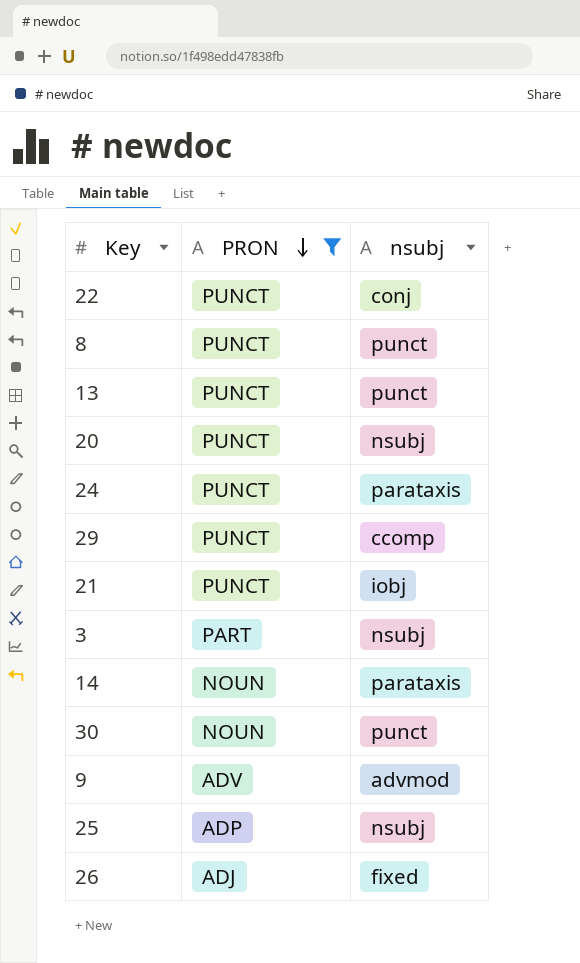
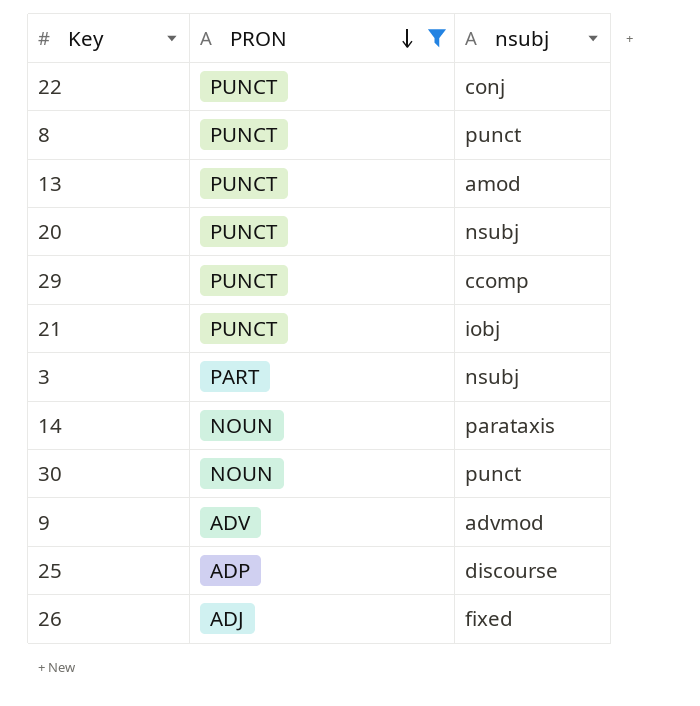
row 24: PUNCT | parataxis -> none
13 | nsubj: punct -> amod
25 | nsubj: nsubj -> discourse

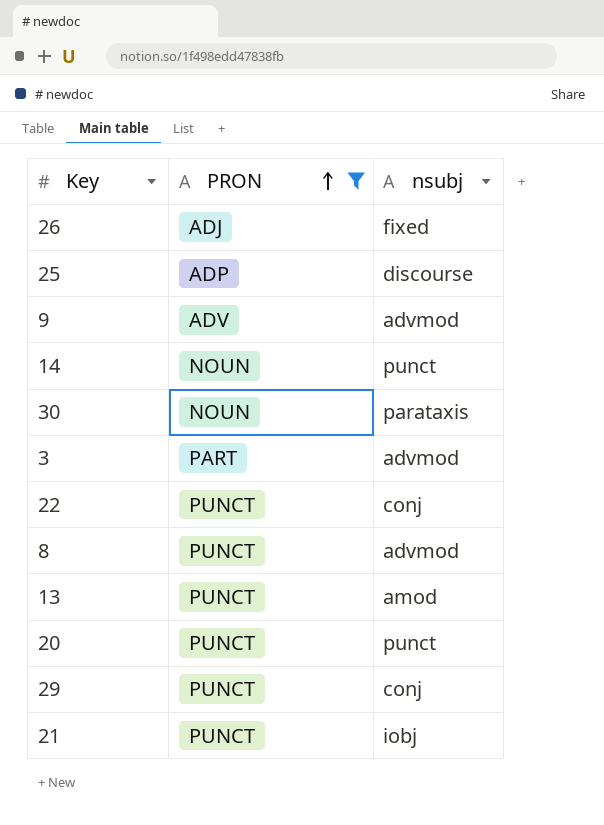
row order: PRON descending -> PRON ascending
14 | nsubj: parataxis -> punct
30 | nsubj: punct -> parataxis
3 | nsubj: nsubj -> advmod
8 | nsubj: punct -> advmod
20 | nsubj: nsubj -> punct
29 | nsubj: ccomp -> conj

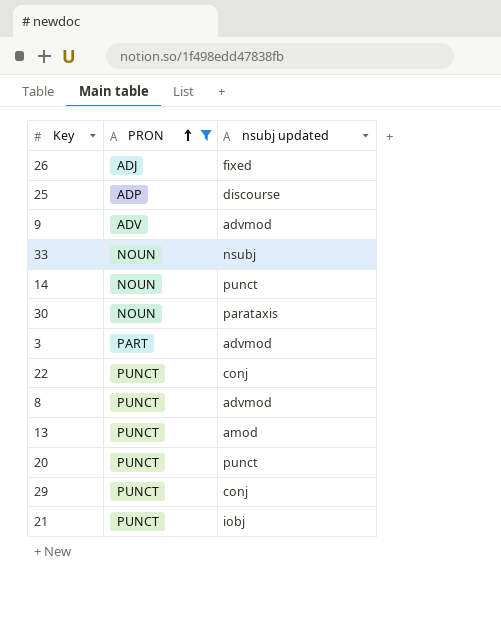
column name: nsubj -> nsubj updated
row 33: none -> NOUN | nsubj

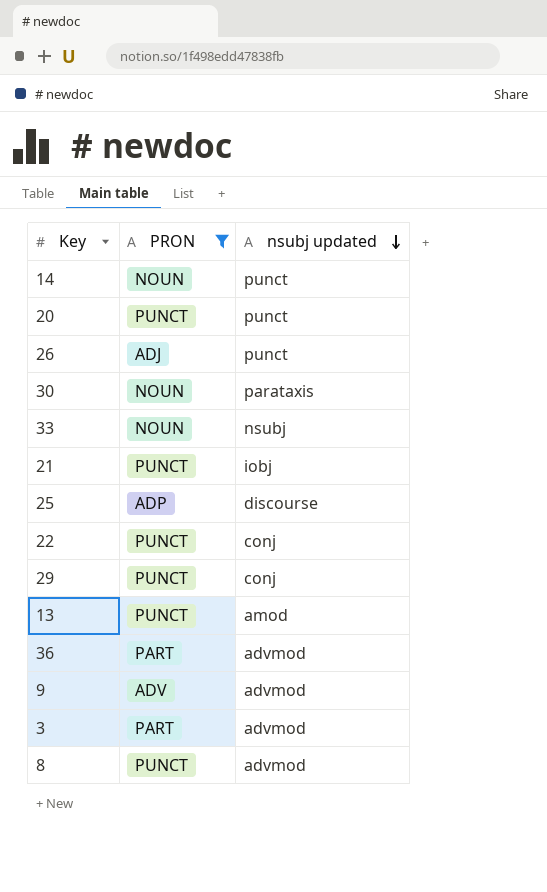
row order: PRON ascending -> nsubj updated descending
26 | nsubj updated: fixed -> punct
row 36: none -> PART | advmod

